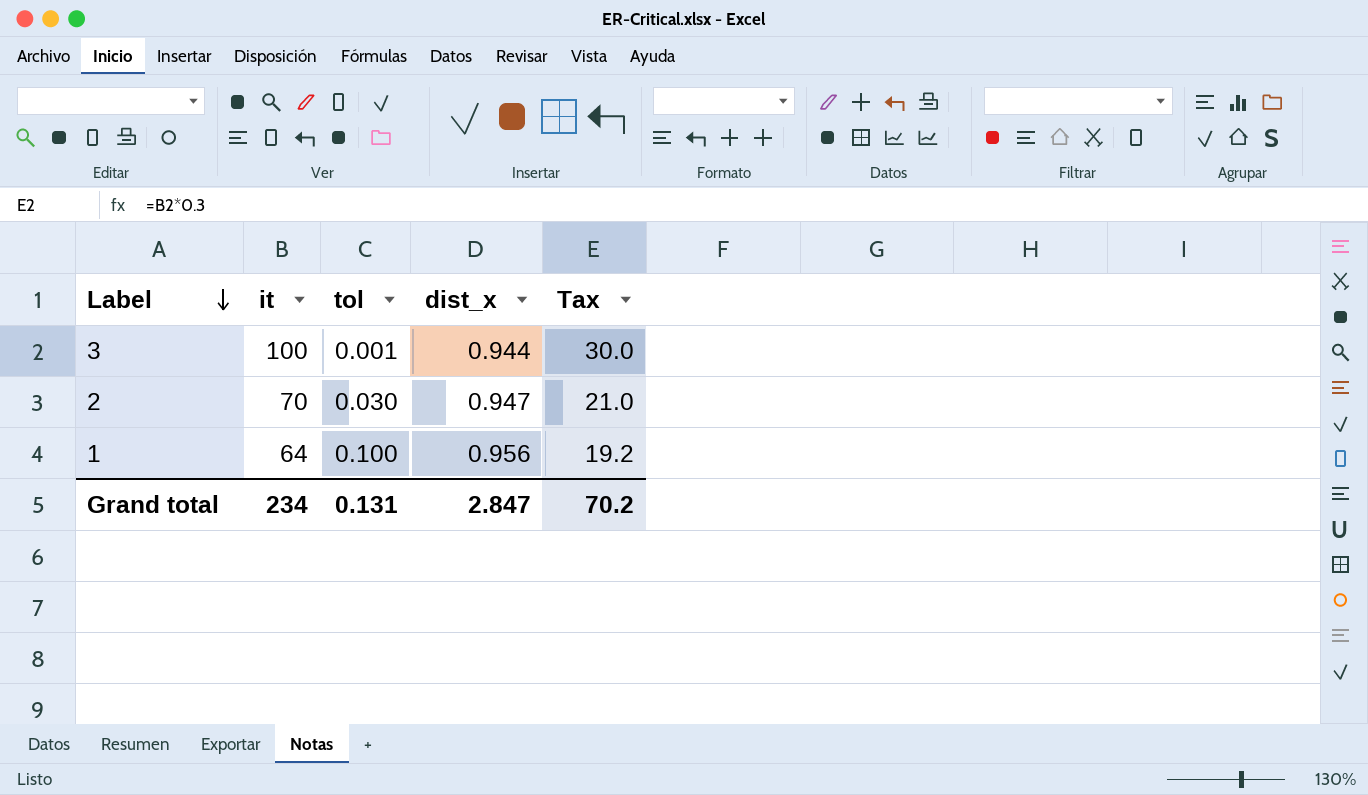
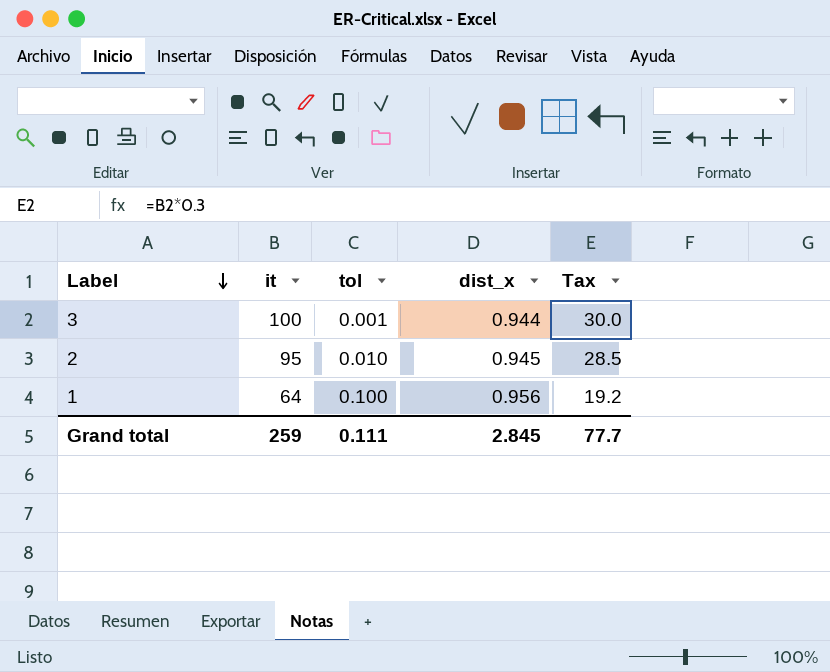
2 | it: 70 -> 95
2 | tol: 0.030 -> 0.010
2 | dist_x: 0.947 -> 0.945
2 | Tax: 21.0 -> 28.5
Grand total | it: 234 -> 259
Grand total | tol: 0.131 -> 0.111
Grand total | dist_x: 2.847 -> 2.845
Grand total | Tax: 70.2 -> 77.7

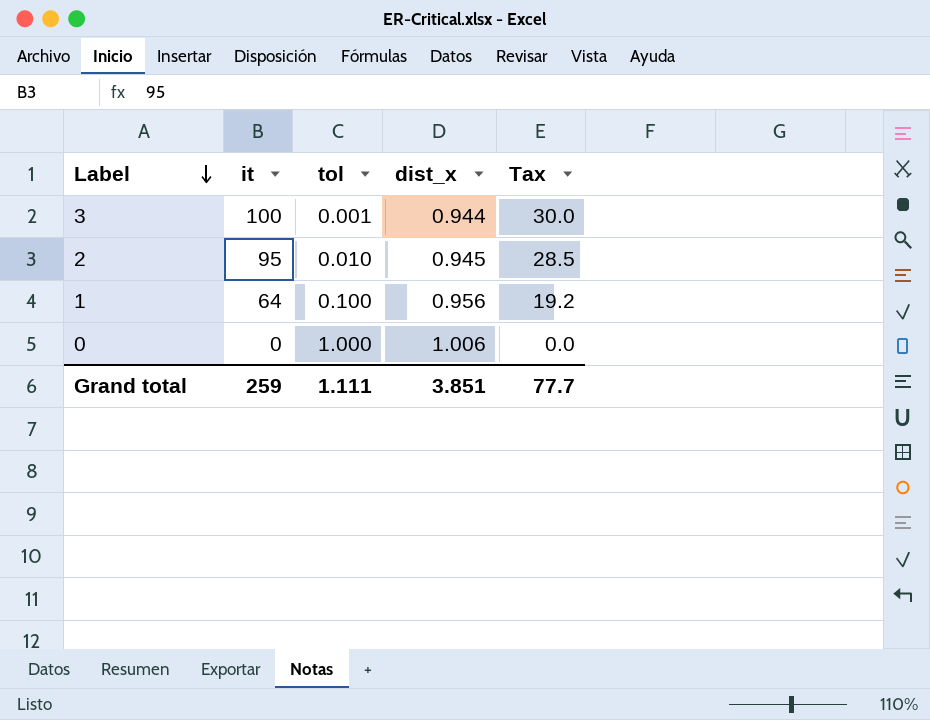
row 0: none -> 0 | 1.000 | 1.006 | 0.0
Grand total | tol: 0.111 -> 1.111
Grand total | dist_x: 2.845 -> 3.851

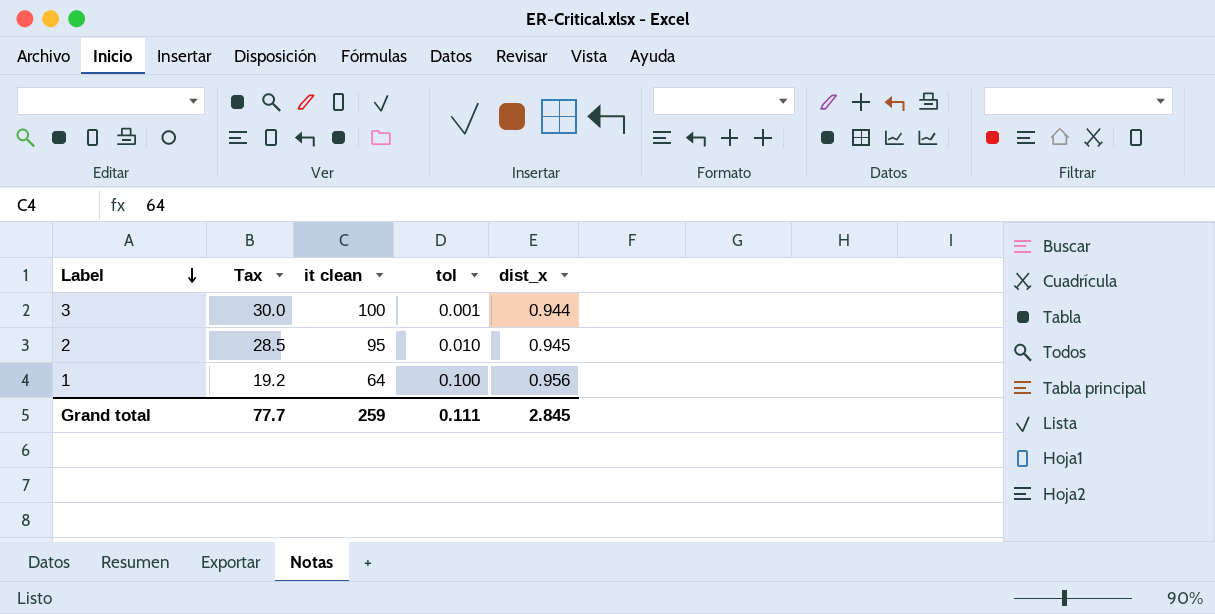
column Tax | position: 5 -> 2
column name: it -> it clean
row 0: 0 | 1.000 | 1.006 | 0.0 -> none
Grand total | tol: 1.111 -> 0.111
Grand total | dist_x: 3.851 -> 2.845

